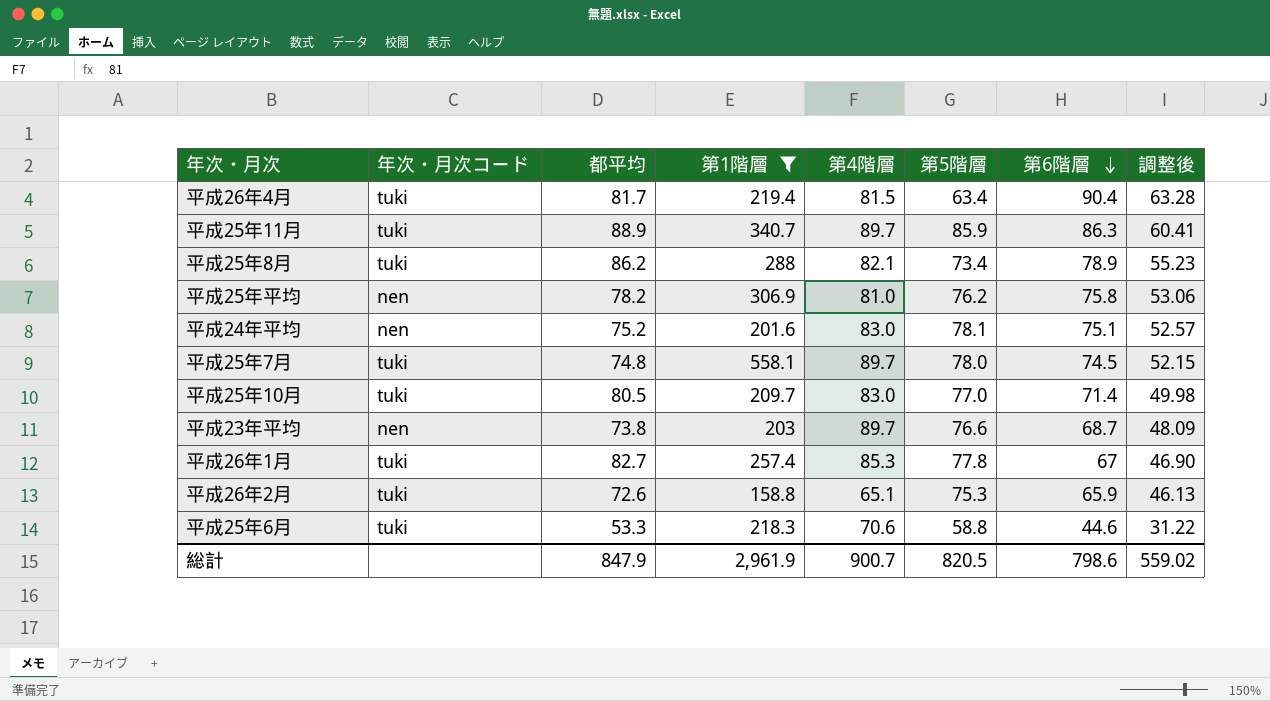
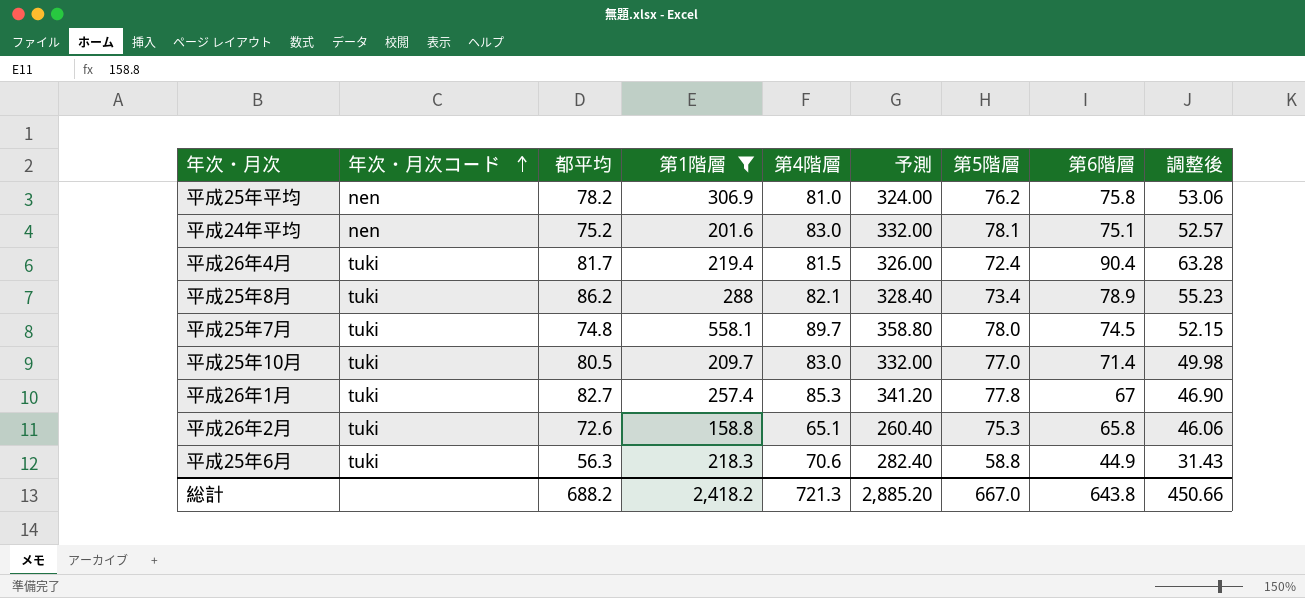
row order: 第6階層 descending -> 年次・月次コード ascending
column 予測 | formula: none -> [第4階層] * 4
row 平成25年11月: tuki | 88.9 | 340.7 | 89.7 | 85.9 | 86.3 | 60.41 -> none
row 平成23年平均: nen | 73.8 | 203 | 89.7 | 76.6 | 68.7 | 48.09 -> none
平成26年4月 | 第5階層: 63.4 -> 72.4
平成26年2月 | 第6階層: 65.9 -> 65.8
平成26年2月 | 調整後: 46.13 -> 46.06
平成25年6月 | 都平均: 53.3 -> 56.3
平成25年6月 | 第6階層: 44.6 -> 44.9
平成25年6月 | 調整後: 31.22 -> 31.43
総計 | 都平均: 847.9 -> 688.2
総計 | 第1階層: 2,961.9 -> 2,418.2
総計 | 第4階層: 900.7 -> 721.3
総計 | 第5階層: 820.5 -> 667.0
総計 | 第6階層: 798.6 -> 643.8
総計 | 調整後: 559.02 -> 450.66

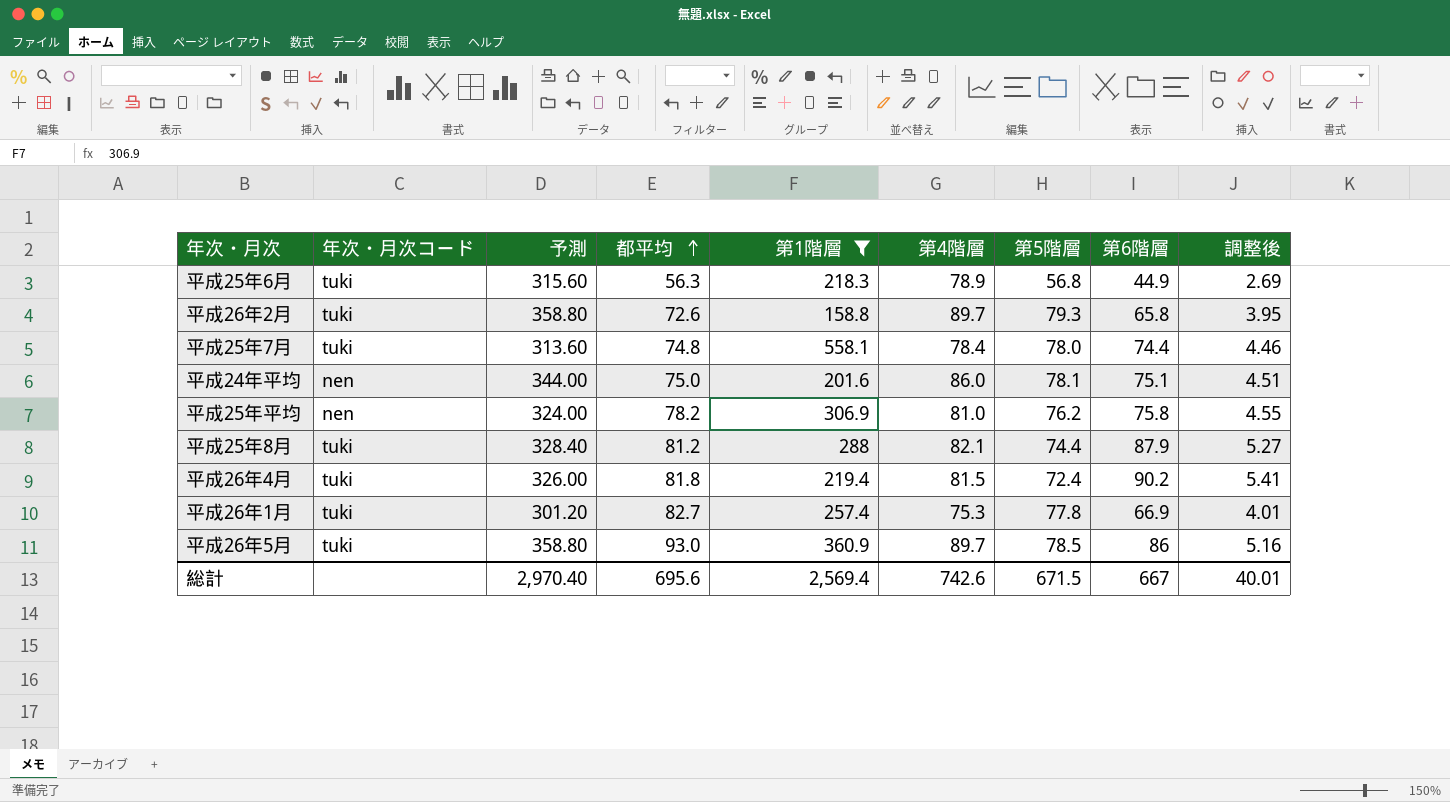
row order: 年次・月次コード ascending -> 都平均 ascending
column 予測 | position: 6 -> 3
column 調整後 | formula: [第6階層] * 0.7 -> [第6階層] * 0.06
row 平成25年10月: tuki | 80.5 | 209.7 | 83.0 | 332.00 | 77.0 | 71.4 | 49.98 -> none
平成25年6月 | 予測: 282.40 -> 315.60
平成25年6月 | 第4階層: 70.6 -> 78.9
平成25年6月 | 第5階層: 58.8 -> 56.8
平成26年2月 | 予測: 260.40 -> 358.80
平成26年2月 | 第4階層: 65.1 -> 89.7
平成26年2月 | 第5階層: 75.3 -> 79.3
平成25年7月 | 予測: 358.80 -> 313.60
平成25年7月 | 第4階層: 89.7 -> 78.4
平成25年7月 | 第6階層: 74.5 -> 74.4
平成24年平均 | 予測: 332.00 -> 344.00
平成24年平均 | 都平均: 75.2 -> 75.0
平成24年平均 | 第4階層: 83.0 -> 86.0
平成25年8月 | 都平均: 86.2 -> 81.2
平成25年8月 | 第5階層: 73.4 -> 74.4
平成25年8月 | 第6階層: 78.9 -> 87.9
平成26年4月 | 都平均: 81.7 -> 81.8
平成26年4月 | 第6階層: 90.4 -> 90.2
平成26年1月 | 予測: 341.20 -> 301.20
平成26年1月 | 第4階層: 85.3 -> 75.3
平成26年1月 | 第6階層: 67 -> 66.9
row 平成26年5月: none -> tuki | 358.80 | 93.0 | 360.9 | 89.7 | 78.5 | 86 | 5.16
総計 | 予測: 2,885.20 -> 2,970.40
総計 | 都平均: 688.2 -> 695.6
総計 | 第1階層: 2,418.2 -> 2,569.4
総計 | 第4階層: 721.3 -> 742.6
総計 | 第5階層: 667.0 -> 671.5
総計 | 第6階層: 643.8 -> 667
総計 | 調整後: 450.66 -> 40.01

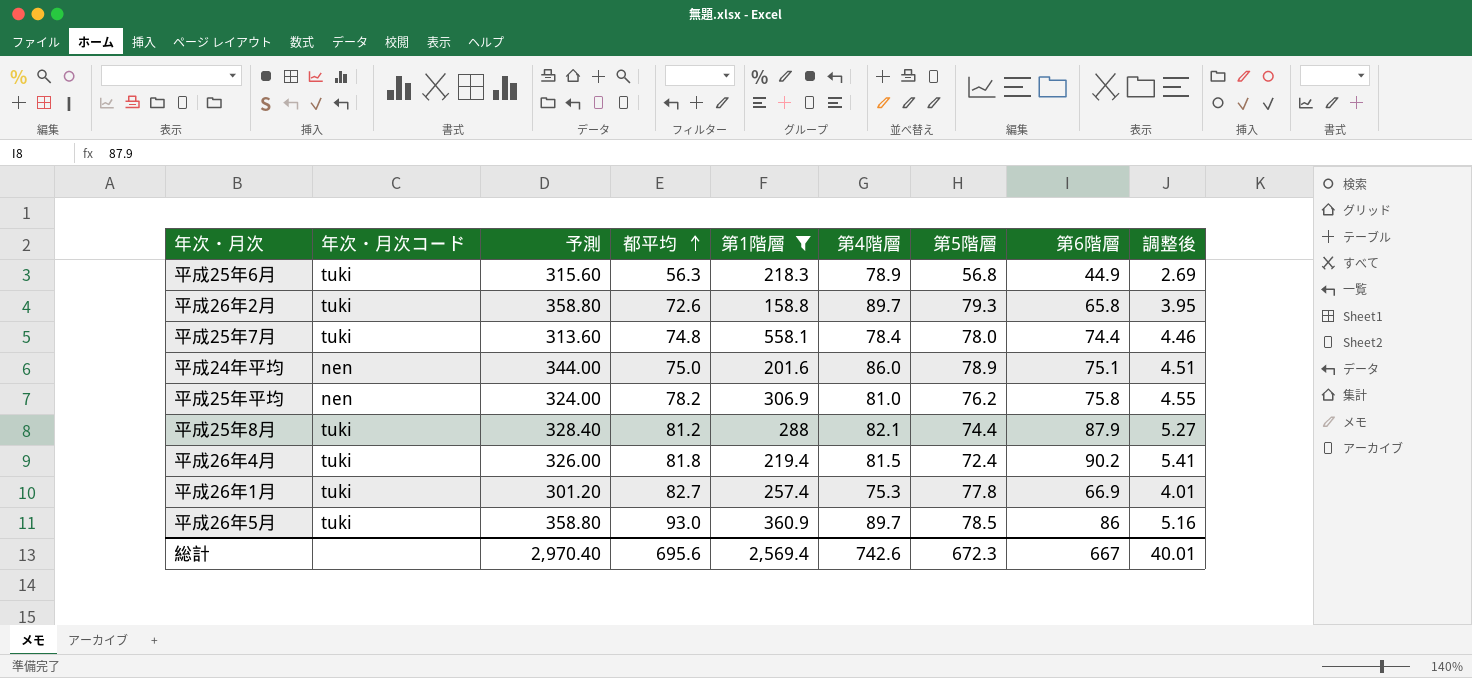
平成24年平均 | 第5階層: 78.1 -> 78.9
総計 | 第5階層: 671.5 -> 672.3

